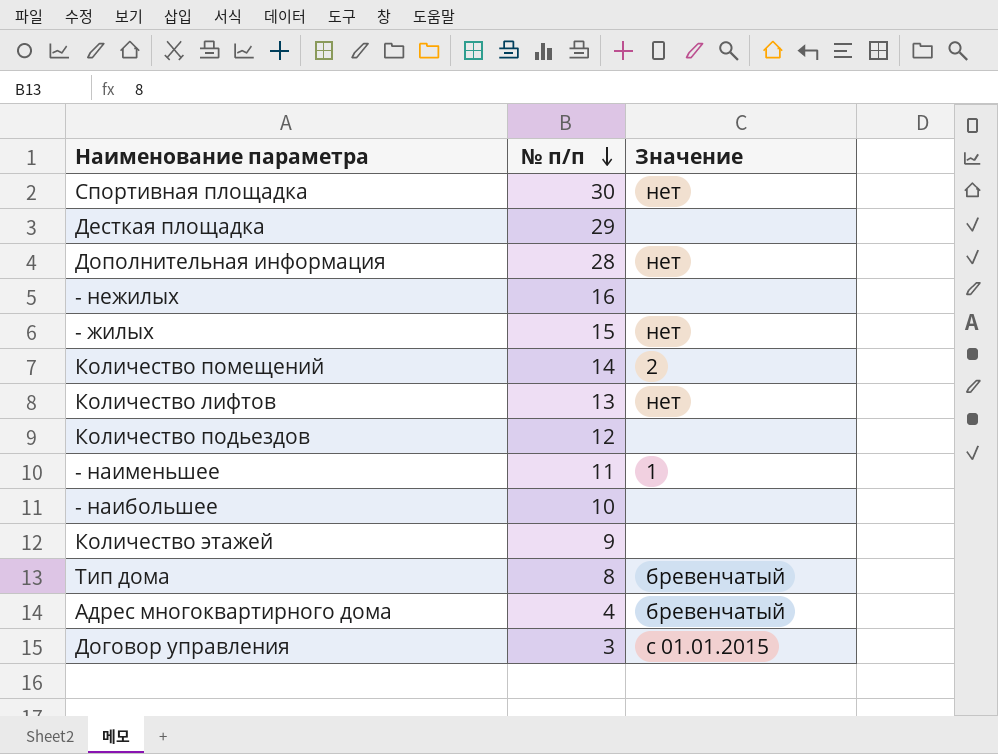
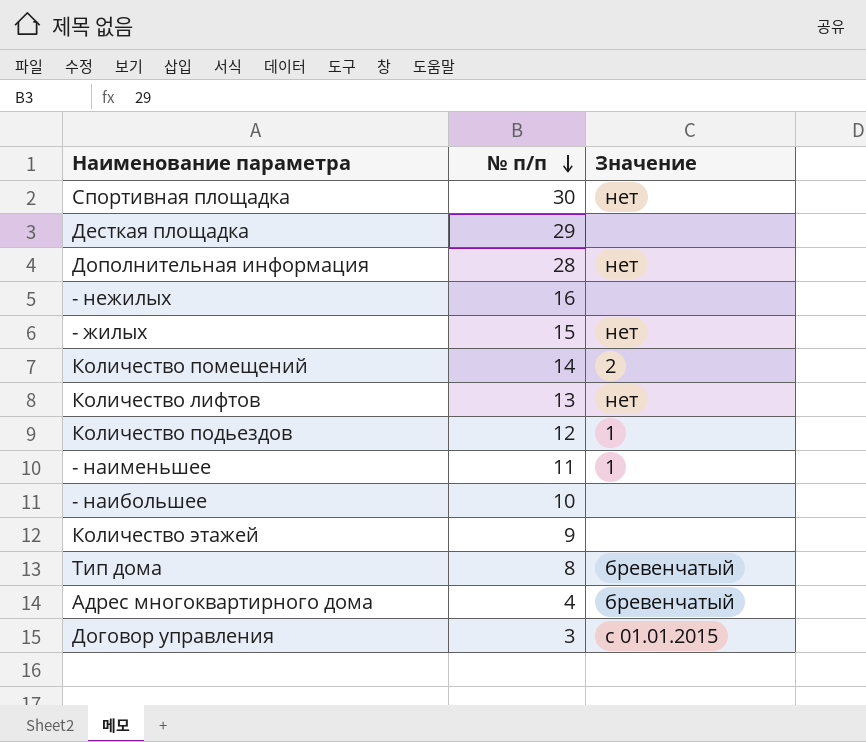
Количество подьездов | Значение: none -> 1

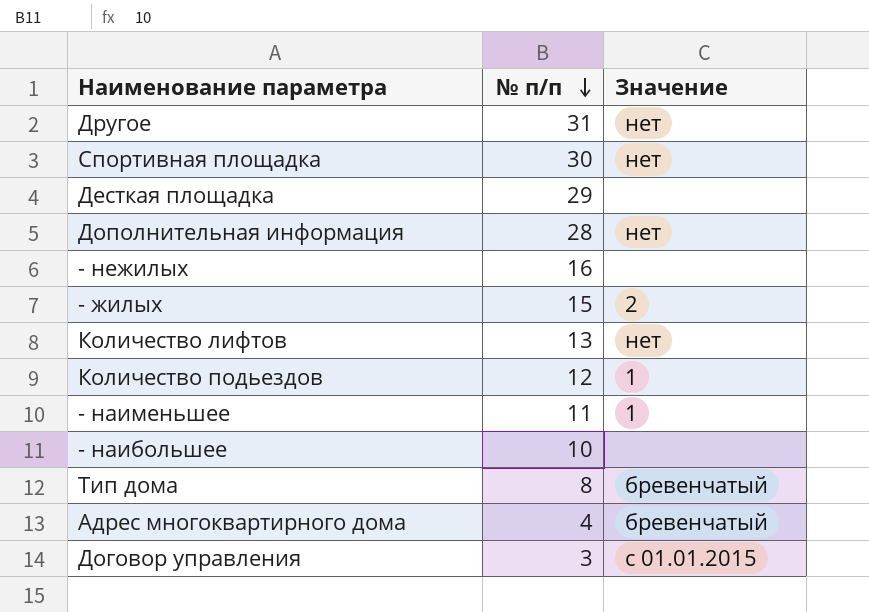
row Количество помещений: 14 | 2 -> none
row Количество этажей: 9 | none -> none
row Другое: none -> 31 | нет
- жилых | Значение: нет -> 2

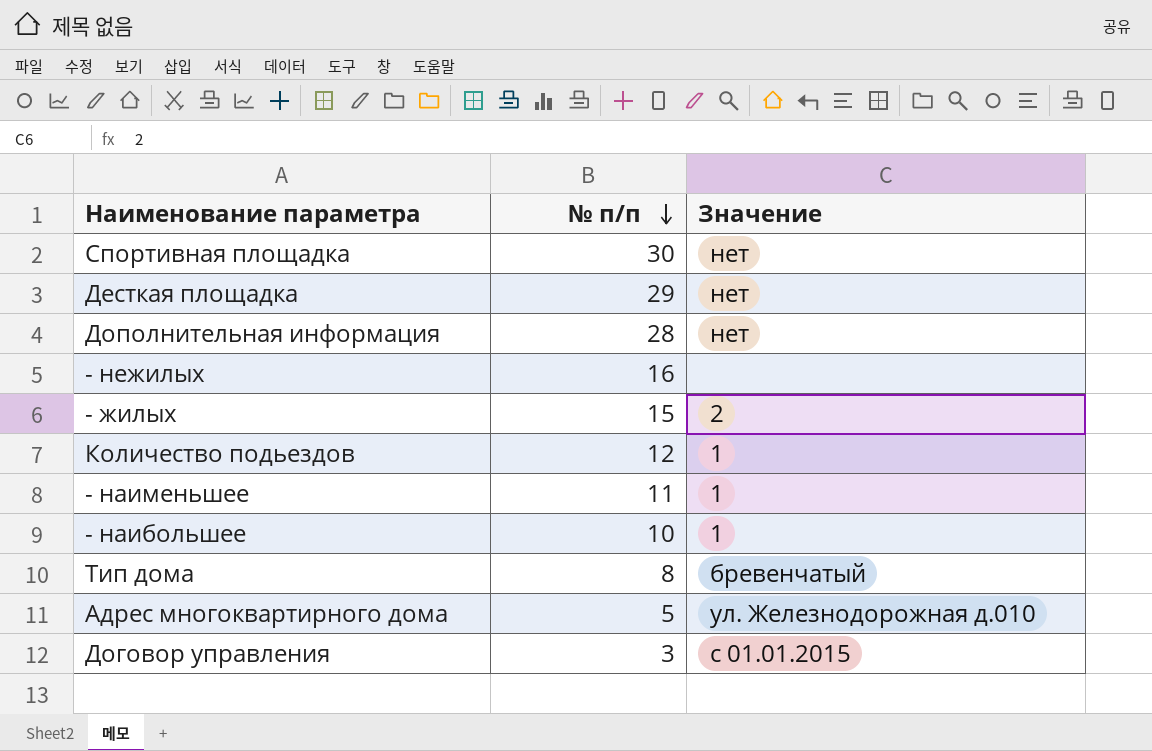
row Другое: 31 | нет -> none
row Количество лифтов: 13 | нет -> none
Десткая площадка | Значение: none -> нет
- наибольшее | Значение: none -> 1
Адрес многоквартирного дома | № п/п: 4 -> 5
Адрес многоквартирного дома | Значение: бревенчатый -> ул. Железнодорожная д.010

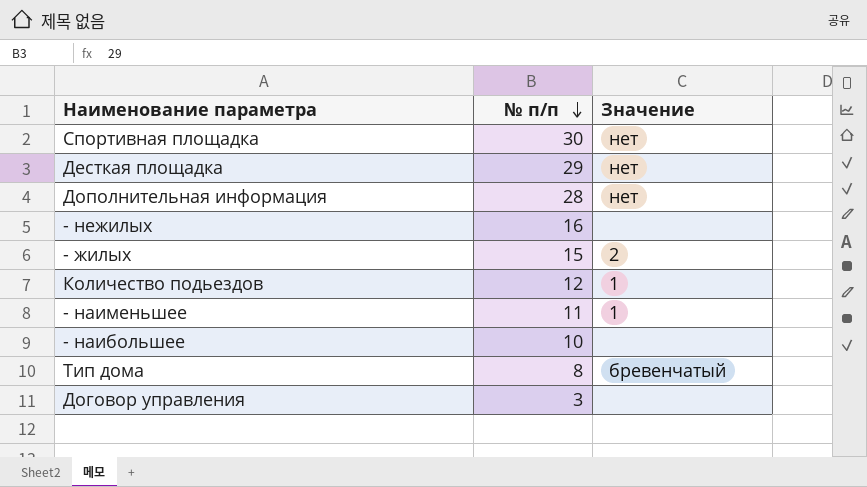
row Адрес многоквартирного дома: 5 | ул. Железнодорожная д.010 -> none
- наибольшее | Значение: 1 -> none
Договор управления | Значение: с 01.01.2015 -> none

